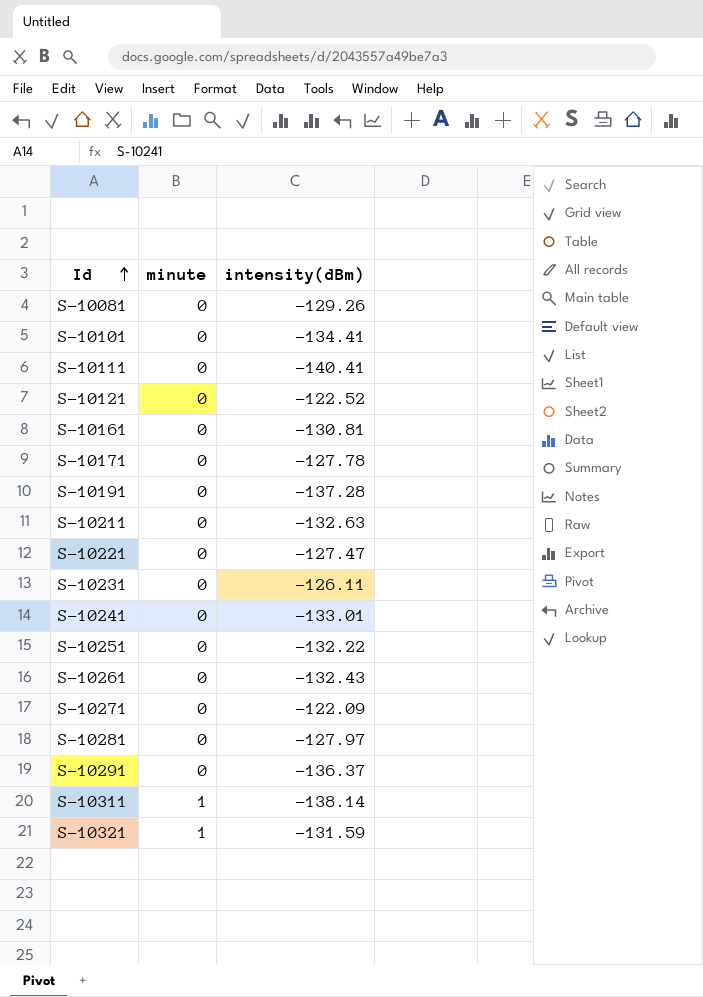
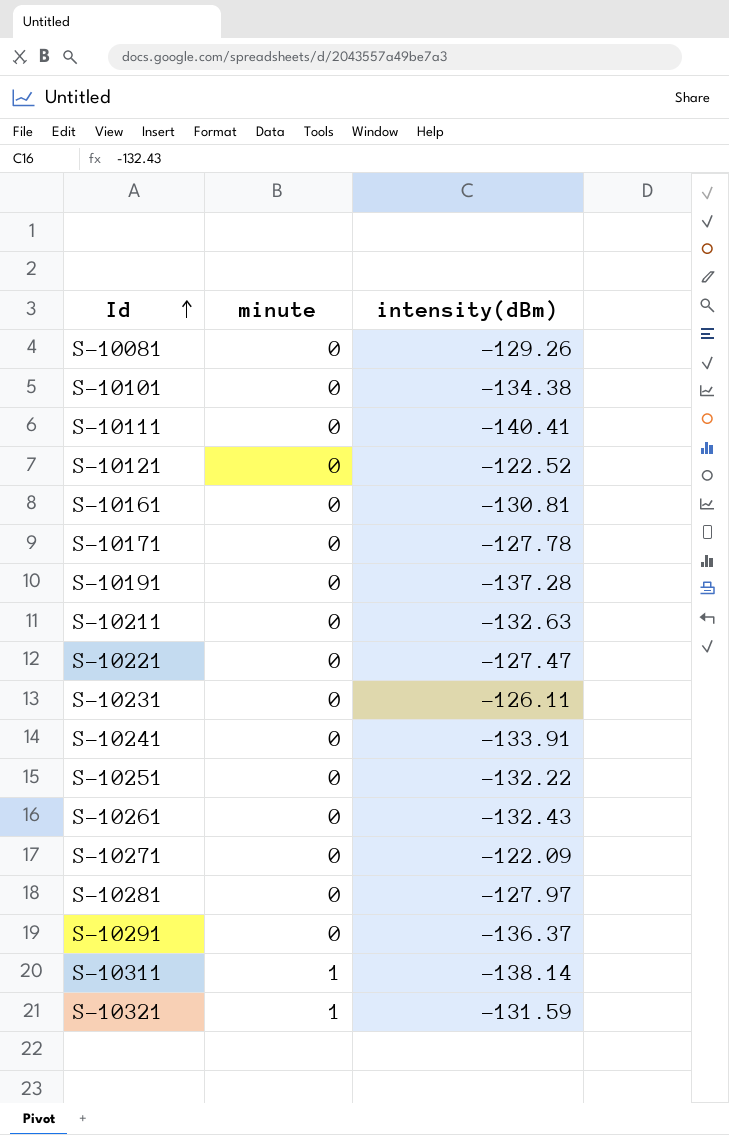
S-10101 | intensity(dBm): -134.41 -> -134.38
S-10241 | intensity(dBm): -133.01 -> -133.91

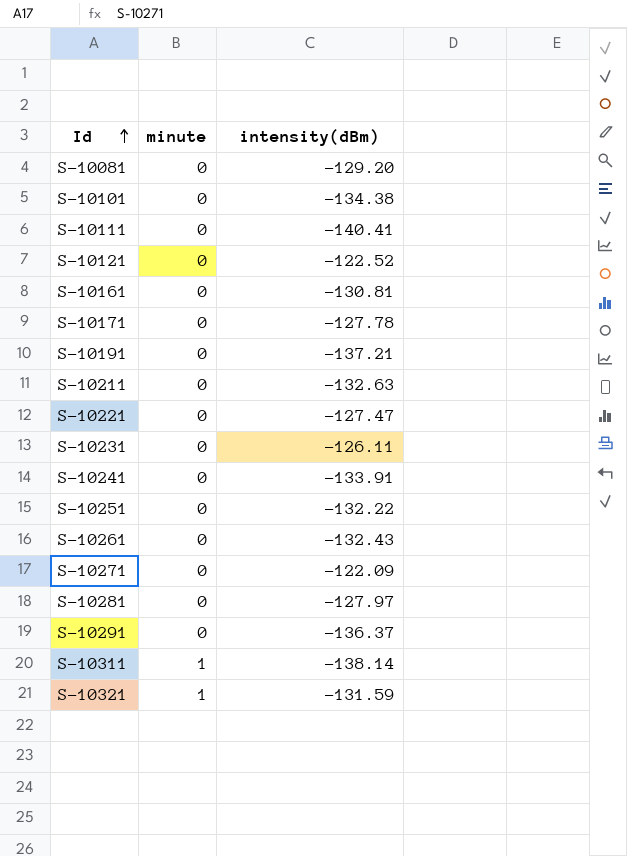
S-10081 | intensity(dBm): -129.26 -> -129.20
S-10191 | intensity(dBm): -137.28 -> -137.21

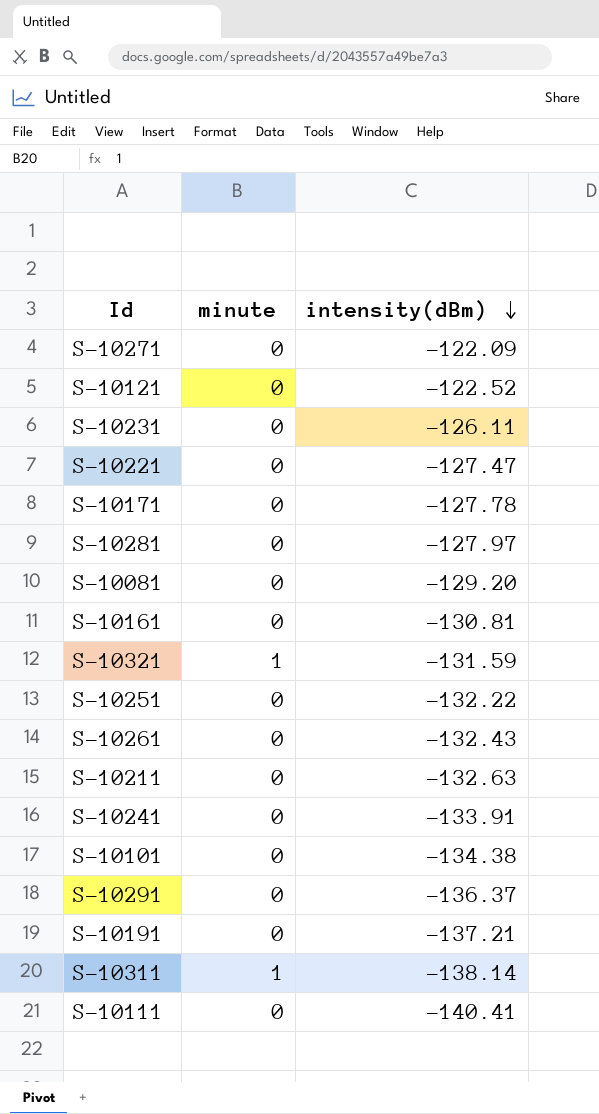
row order: Id ascending -> intensity(dBm) descending

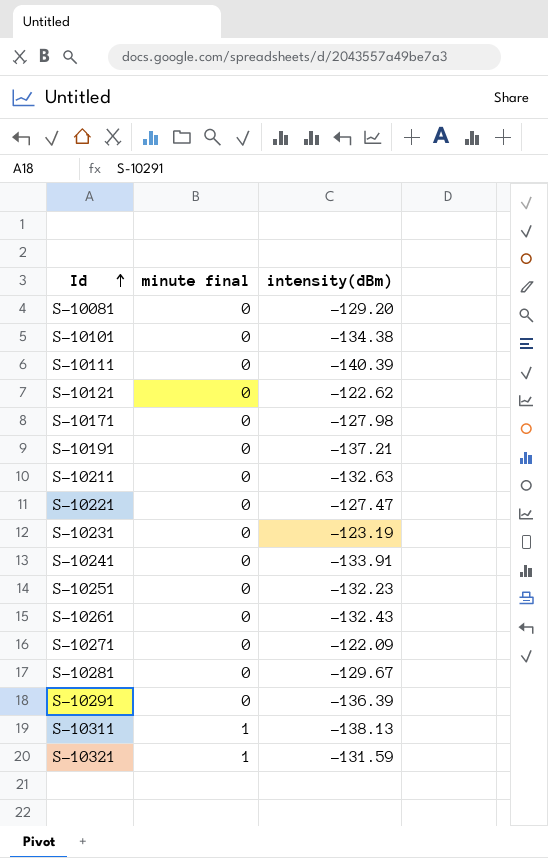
row order: intensity(dBm) descending -> Id ascending
column name: minute -> minute final
row S-10161: 0 | -130.81 -> none
S-10111 | intensity(dBm): -140.41 -> -140.39
S-10121 | intensity(dBm): -122.52 -> -122.62
S-10171 | intensity(dBm): -127.78 -> -127.98
S-10231 | intensity(dBm): -126.11 -> -123.19
S-10251 | intensity(dBm): -132.22 -> -132.23
S-10281 | intensity(dBm): -127.97 -> -129.67
S-10291 | intensity(dBm): -136.37 -> -136.39
S-10311 | intensity(dBm): -138.14 -> -138.13

